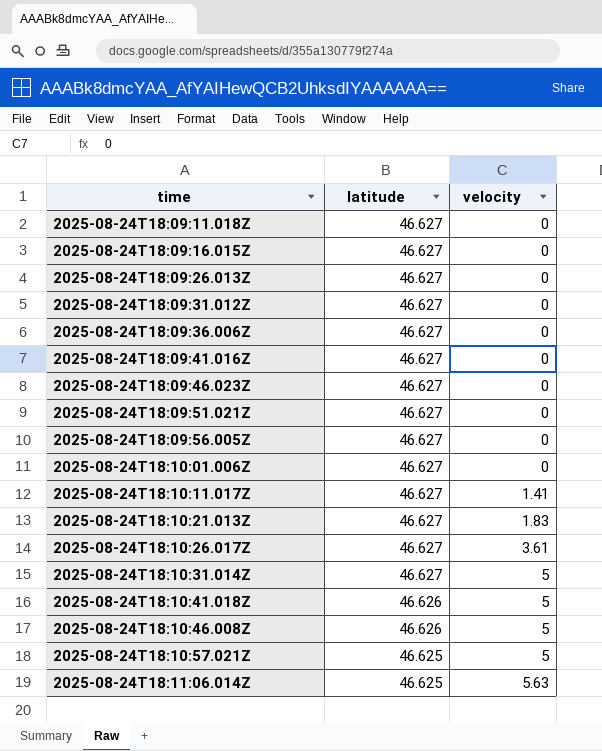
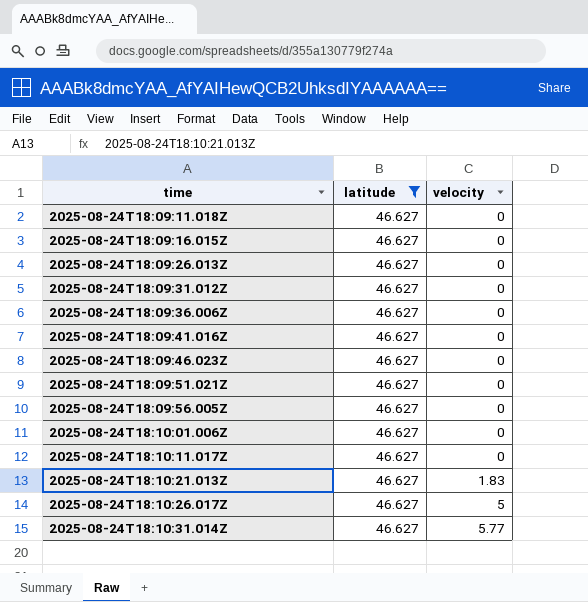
filter: none -> latitude = 46.627
2025-08-24T18:10:11.017Z | velocity: 1.41 -> 0
2025-08-24T18:10:26.017Z | velocity: 3.61 -> 5
2025-08-24T18:10:31.014Z | velocity: 5 -> 5.77

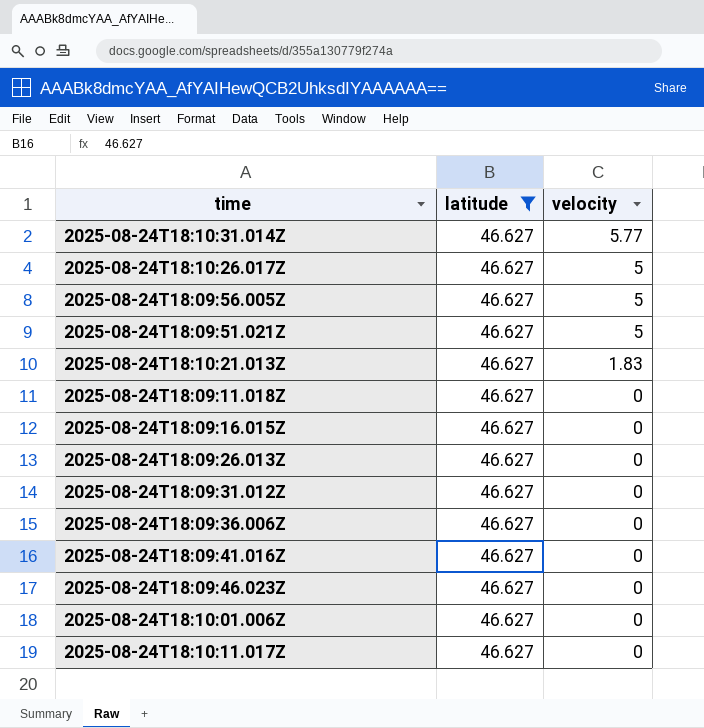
row order: time ascending -> velocity descending
2025-08-24T18:09:56.005Z | velocity: 0 -> 5
2025-08-24T18:09:51.021Z | velocity: 0 -> 5

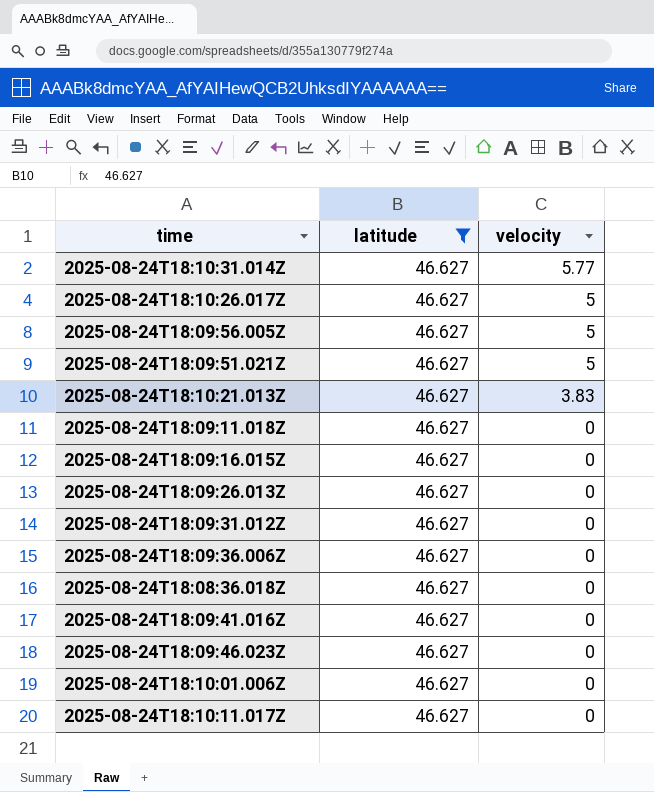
2025-08-24T18:10:21.013Z | velocity: 1.83 -> 3.83
row 2025-08-24T18:08:36.018Z: none -> 46.627 | 0

